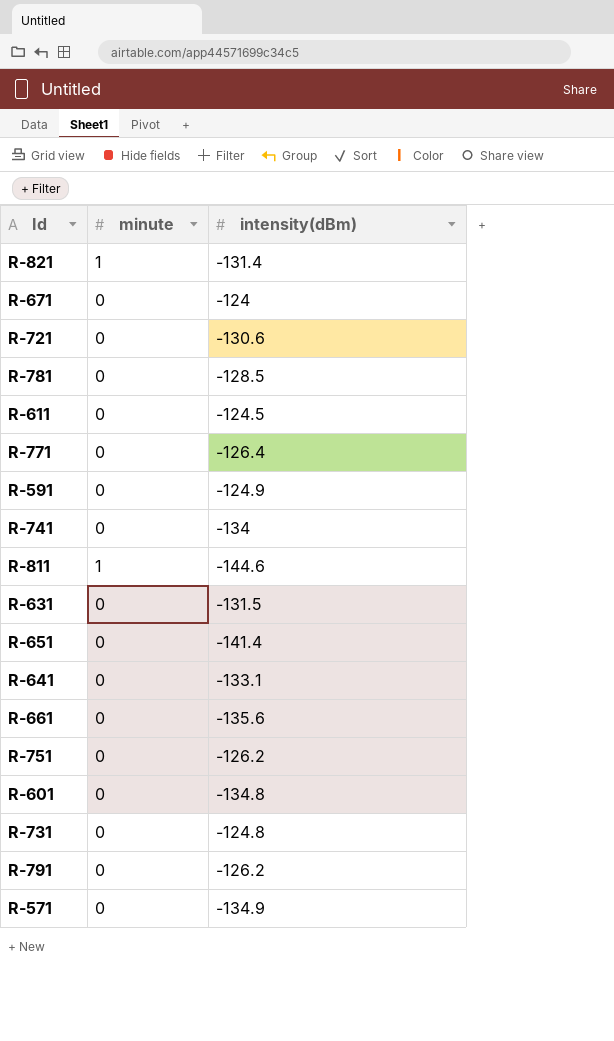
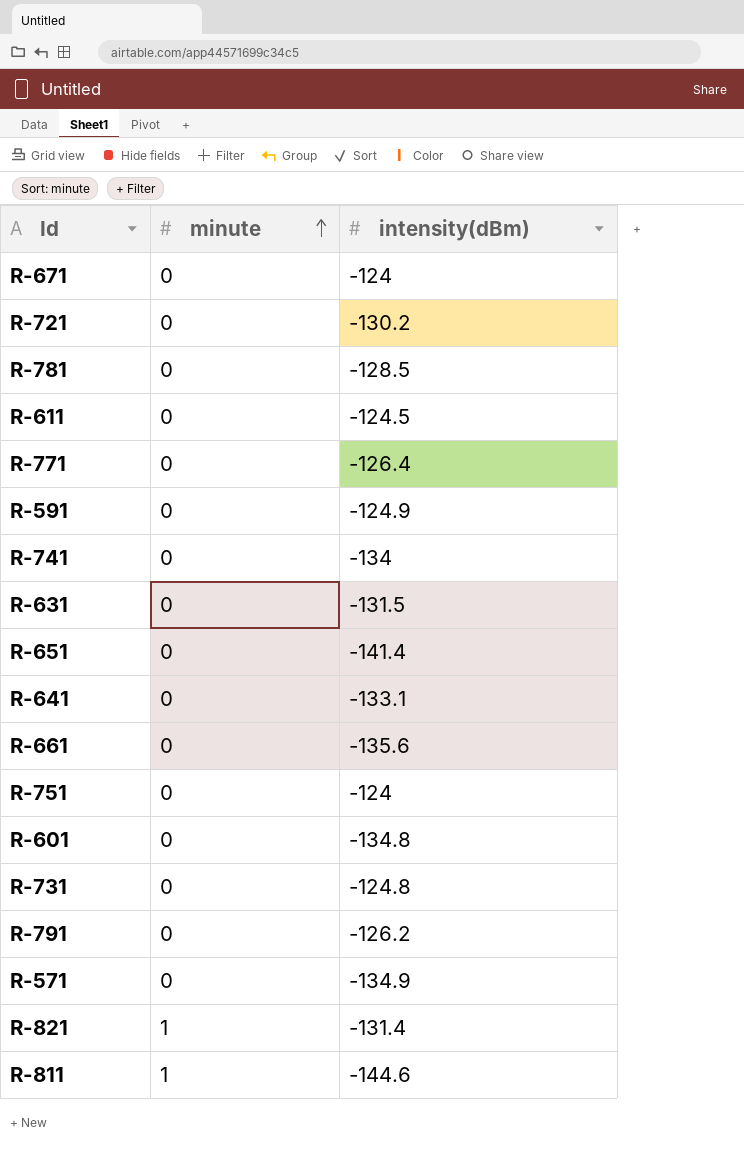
row order: none -> minute ascending
R-721 | intensity(dBm): -130.6 -> -130.2
R-751 | intensity(dBm): -126.2 -> -124

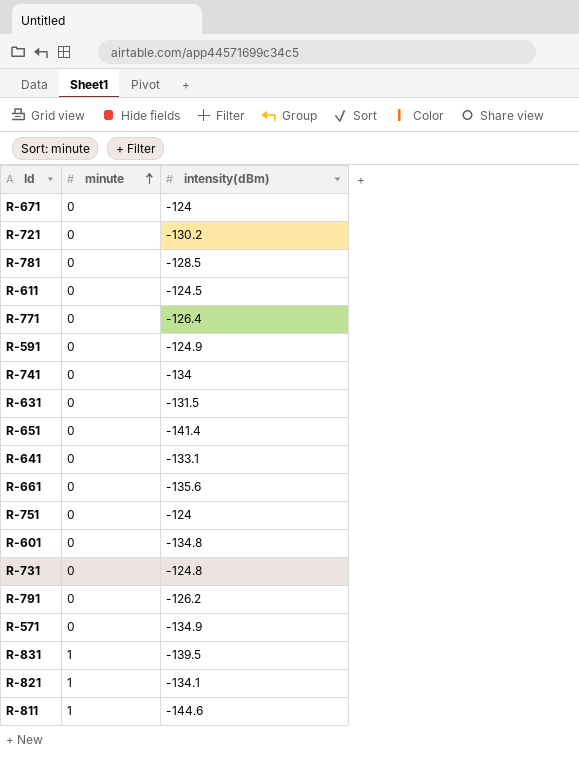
row R-831: none -> 1 | -139.5
R-821 | intensity(dBm): -131.4 -> -134.1

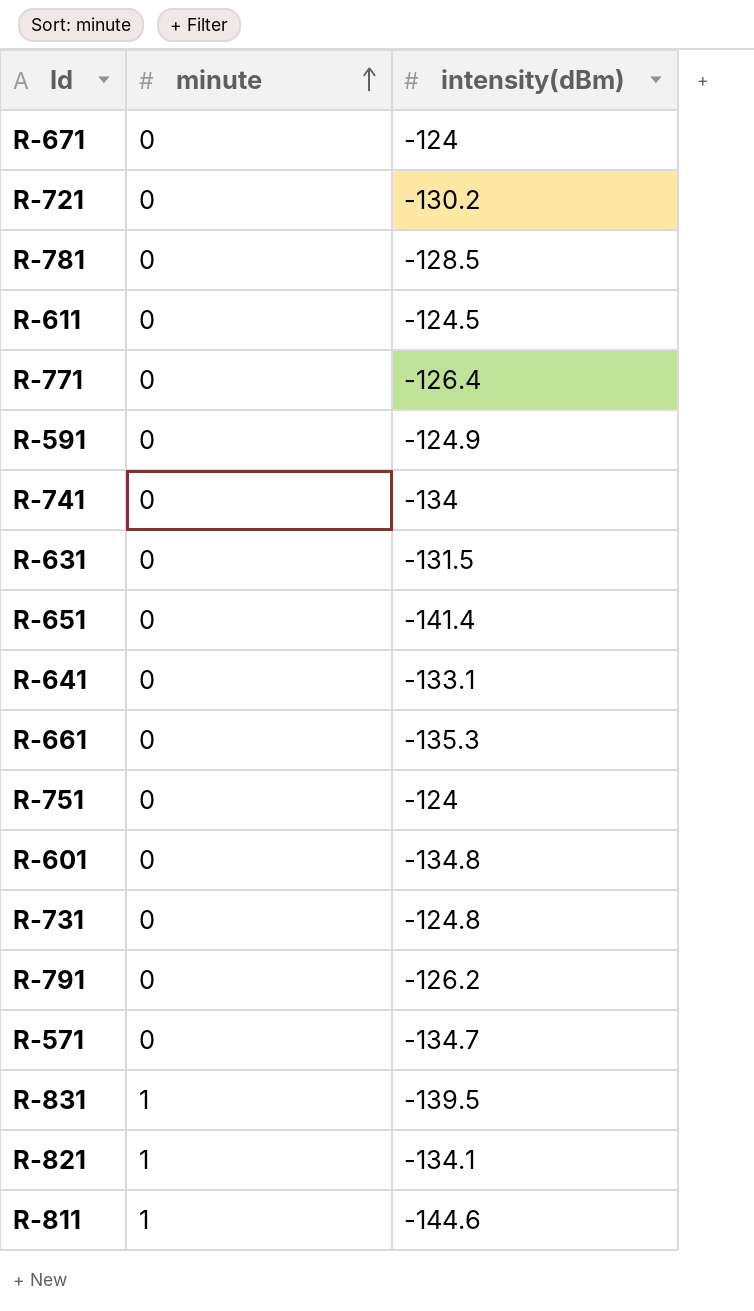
R-661 | intensity(dBm): -135.6 -> -135.3
R-571 | intensity(dBm): -134.9 -> -134.7

